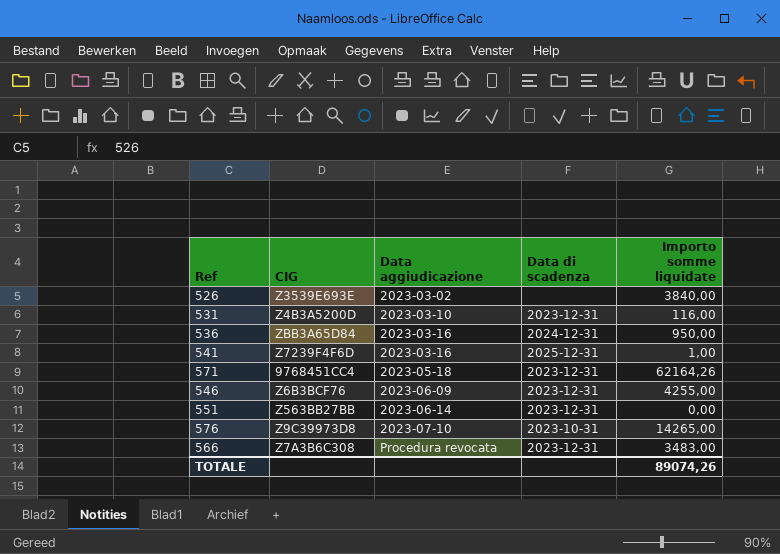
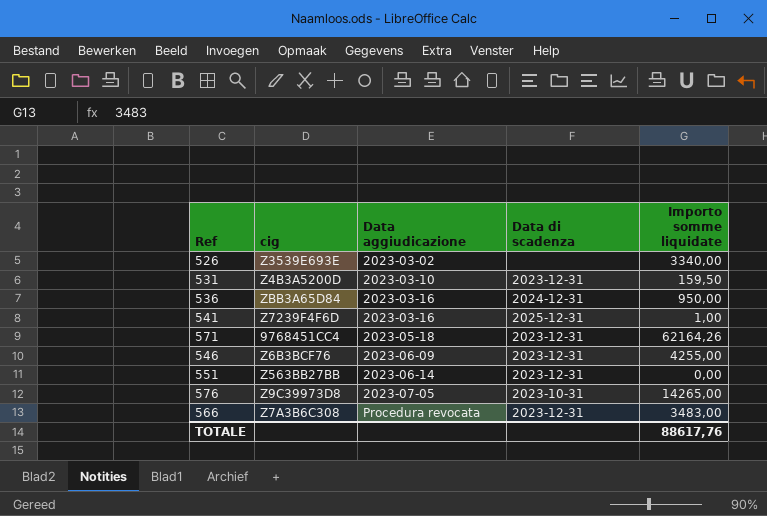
column name: CIG -> cig
526 | Importo somme liquidate: 3840,00 -> 3340,00
531 | Importo somme liquidate: 116,00 -> 159,50
576 | Data aggiudicazione: 2023-07-10 -> 2023-07-05
TOTALE | Importo somme liquidate: 89074,26 -> 88617,76

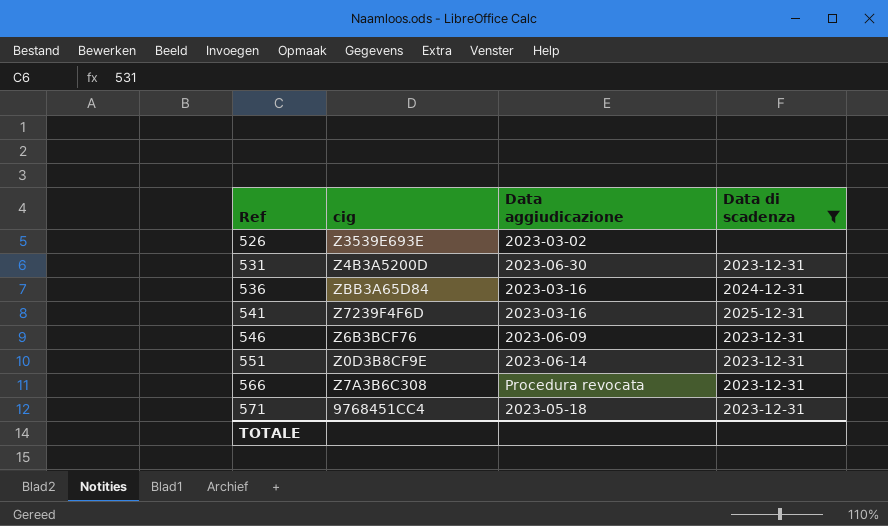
filter: none -> Data di scadenza != 2023-10-31
row order: Data aggiudicazione ascending -> Ref ascending
column Importo somme liquidate | position: 5 -> none
531 | Data aggiudicazione: 2023-03-10 -> 2023-06-30
551 | cig: Z563BB27BB -> Z0D3B8CF9E

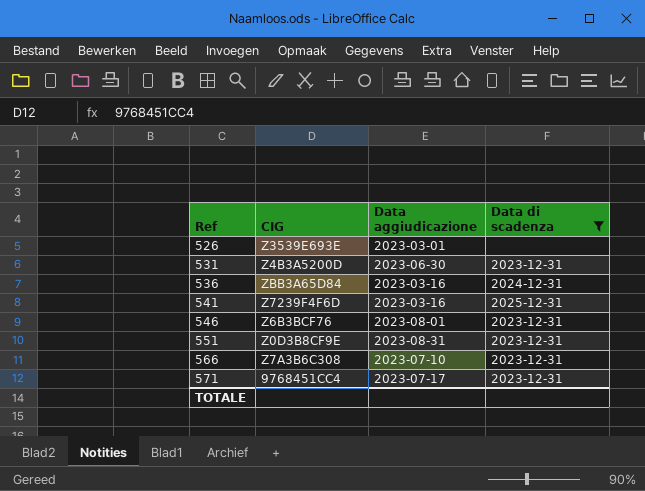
column name: cig -> CIG
526 | Data aggiudicazione: 2023-03-02 -> 2023-03-01
546 | Data aggiudicazione: 2023-06-09 -> 2023-08-01
551 | Data aggiudicazione: 2023-06-14 -> 2023-08-31
566 | Data aggiudicazione: Procedura revocata -> 2023-07-10
571 | Data aggiudicazione: 2023-05-18 -> 2023-07-17

